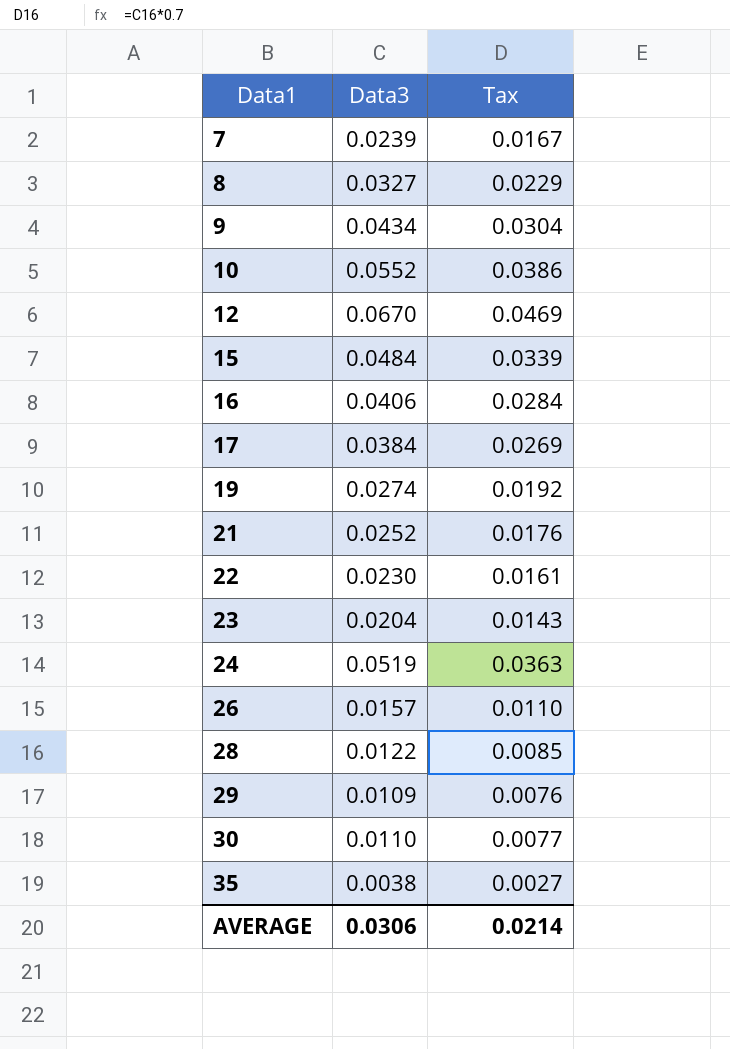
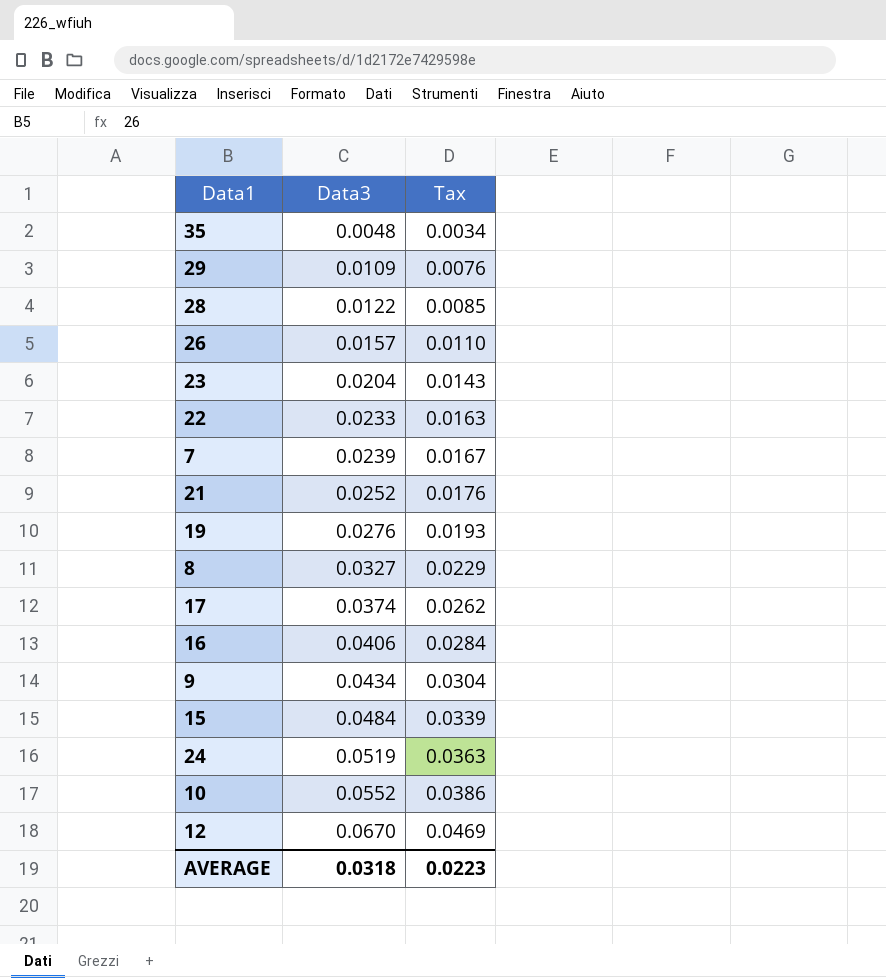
row order: Data1 ascending -> Data3 ascending
row 30: 0.0110 | 0.0077 -> none
35 | Data3: 0.0038 -> 0.0048
35 | Tax: 0.0027 -> 0.0034
22 | Data3: 0.0230 -> 0.0233
22 | Tax: 0.0161 -> 0.0163
19 | Data3: 0.0274 -> 0.0276
19 | Tax: 0.0192 -> 0.0193
17 | Data3: 0.0384 -> 0.0374
17 | Tax: 0.0269 -> 0.0262
AVERAGE | Data3: 0.0306 -> 0.0318
AVERAGE | Tax: 0.0214 -> 0.0223

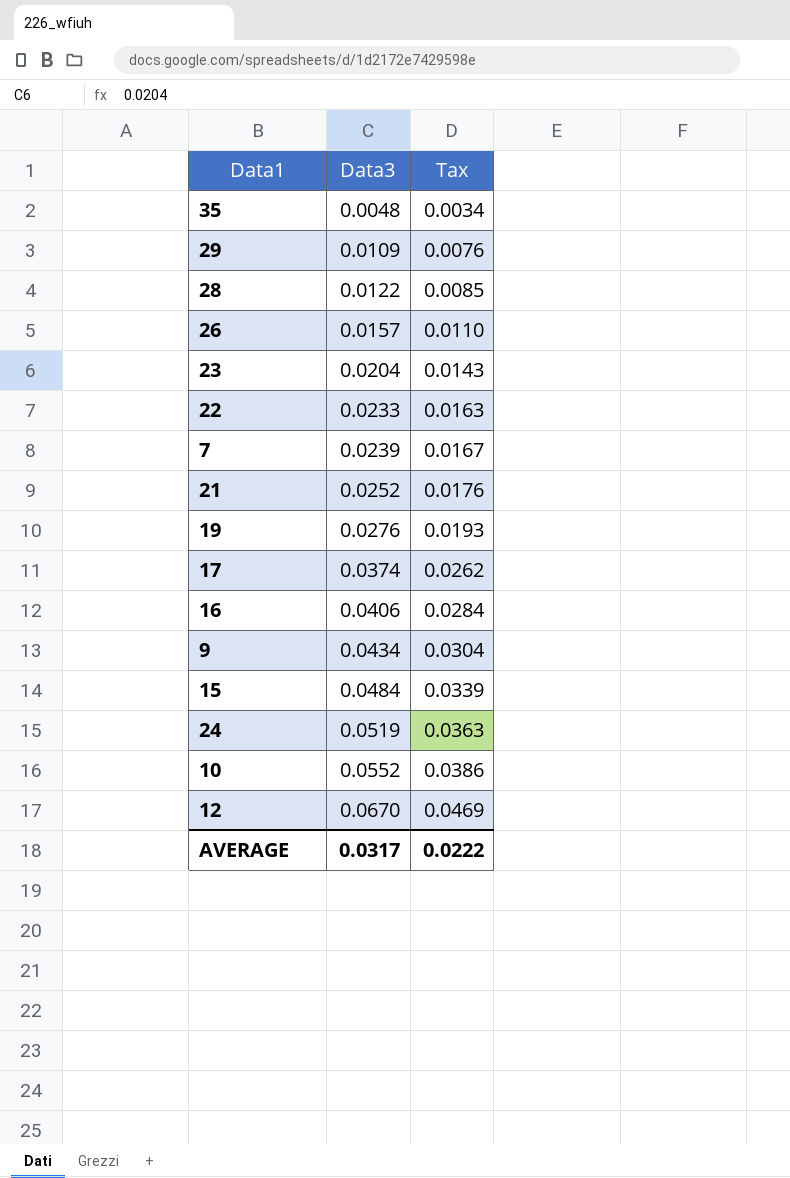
row 8: 0.0327 | 0.0229 -> none
AVERAGE | Data3: 0.0318 -> 0.0317
AVERAGE | Tax: 0.0223 -> 0.0222

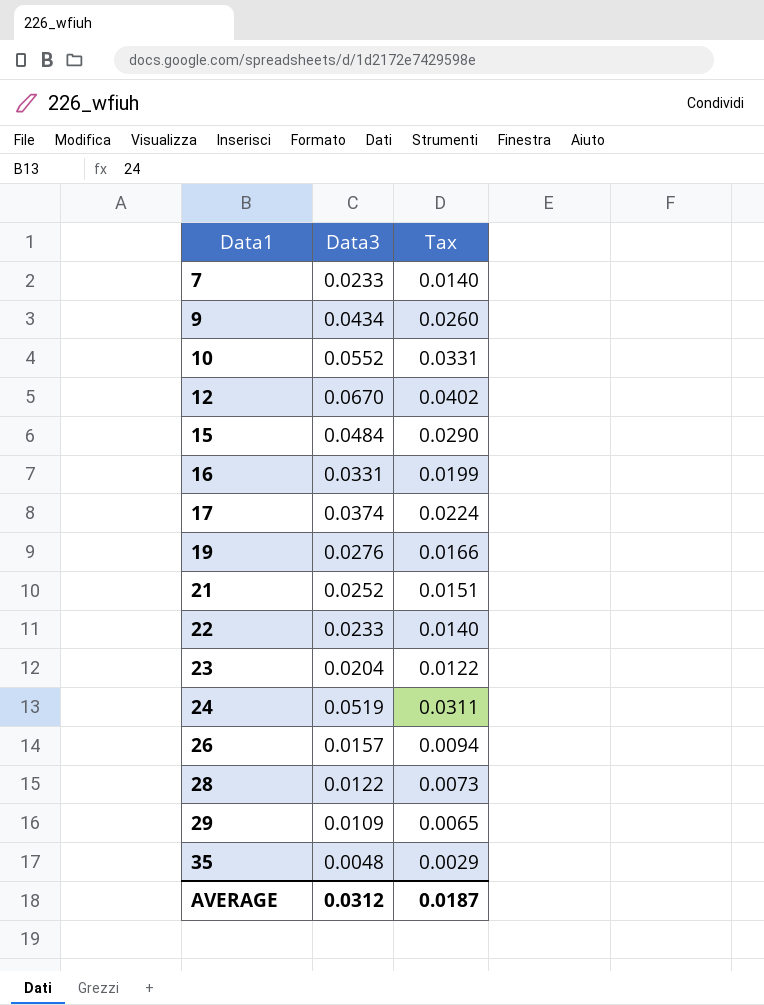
row order: Data3 ascending -> Data1 ascending
column Tax | formula: [Data3] * 0.7 -> [Data3] * 0.6
7 | Data3: 0.0239 -> 0.0233
16 | Data3: 0.0406 -> 0.0331
AVERAGE | Data3: 0.0317 -> 0.0312
AVERAGE | Tax: 0.0222 -> 0.0187

